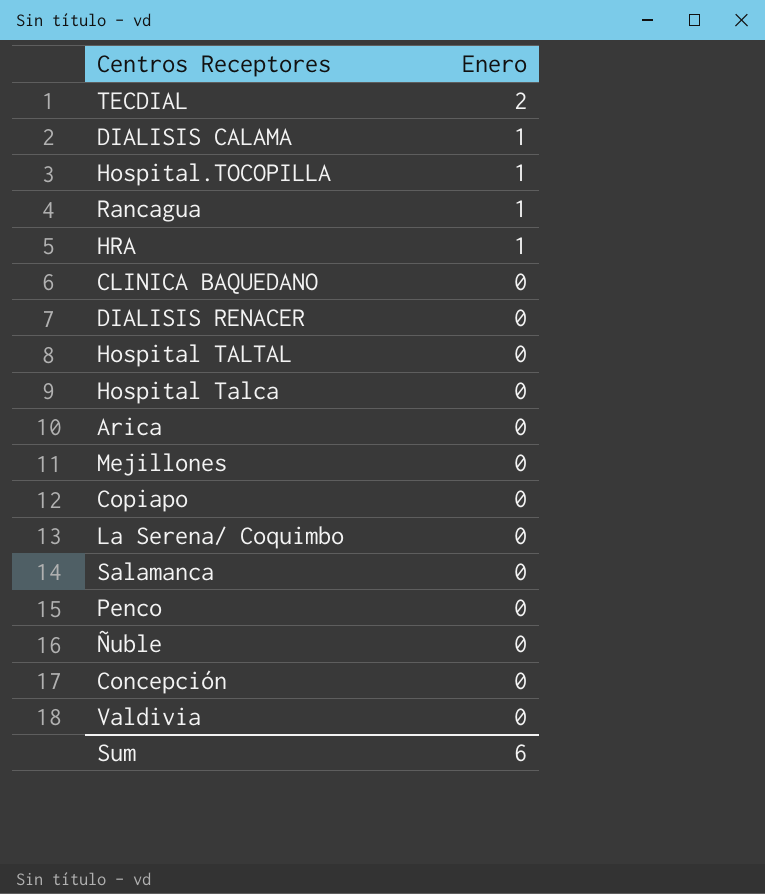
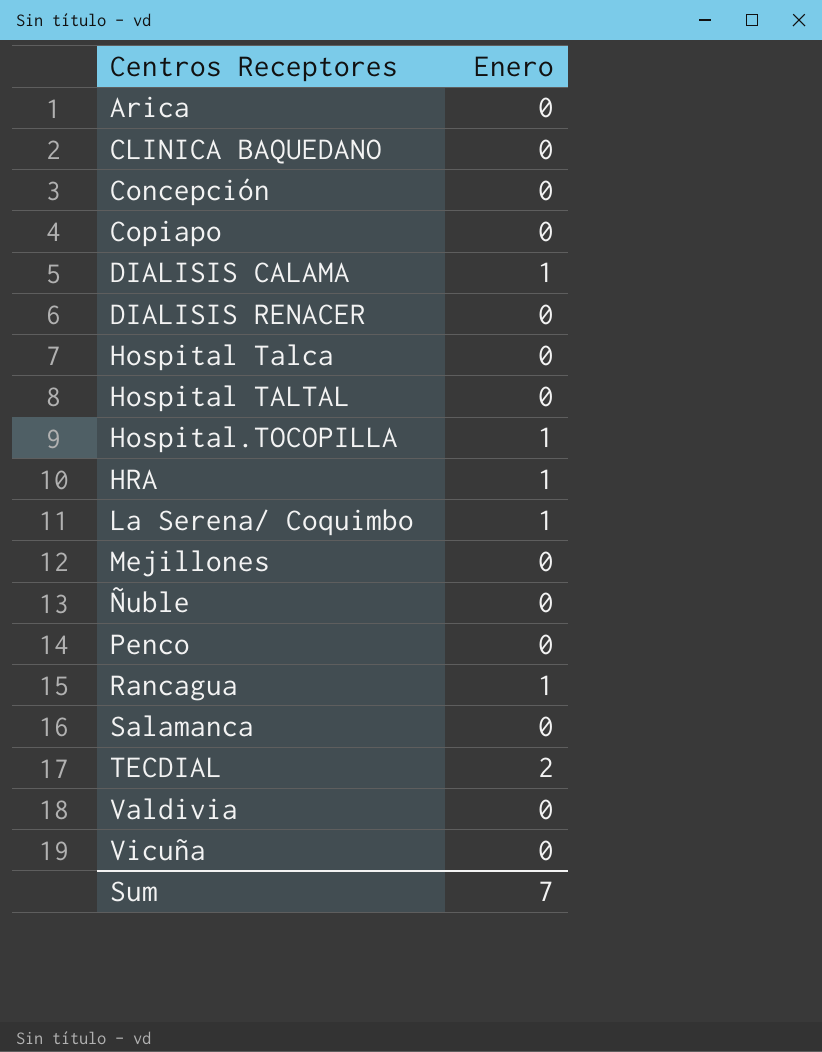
row order: Enero descending -> Centros Receptores ascending
La Serena/ Coquimbo | Enero: 0 -> 1
row Vicuña: none -> 0
Sum | Enero: 6 -> 7

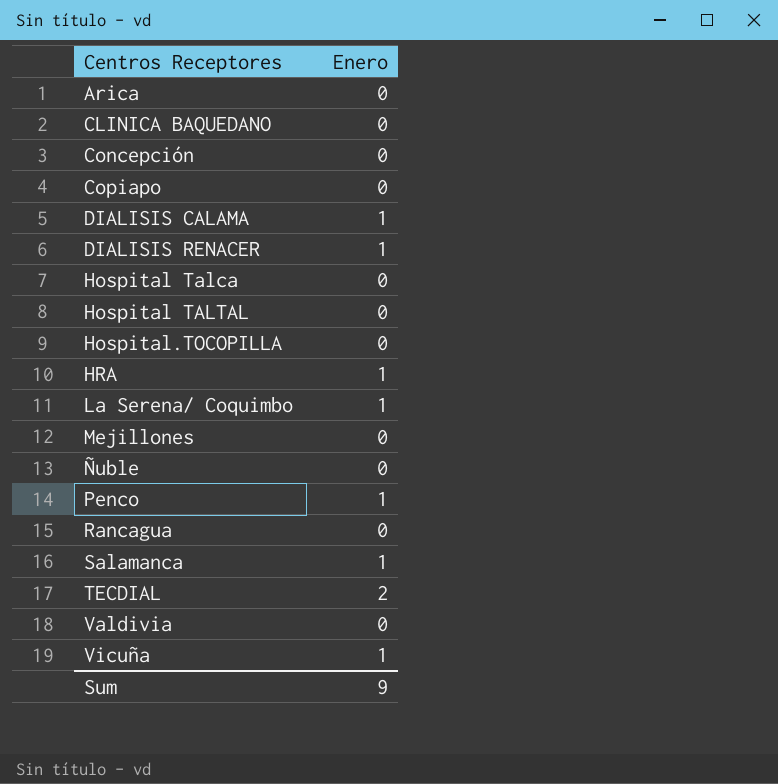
DIALISIS RENACER | Enero: 0 -> 1
Hospital.TOCOPILLA | Enero: 1 -> 0
Penco | Enero: 0 -> 1
Rancagua | Enero: 1 -> 0
Salamanca | Enero: 0 -> 1
Vicuña | Enero: 0 -> 1
Sum | Enero: 7 -> 9

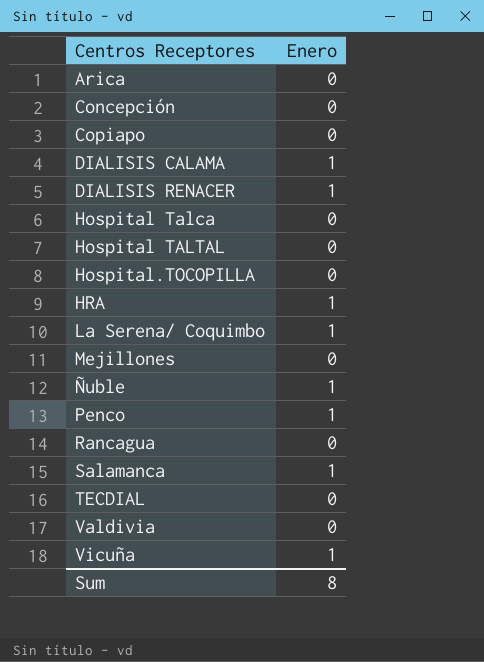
row CLINICA BAQUEDANO: 0 -> none
Ñuble | Enero: 0 -> 1
TECDIAL | Enero: 2 -> 0
Sum | Enero: 9 -> 8

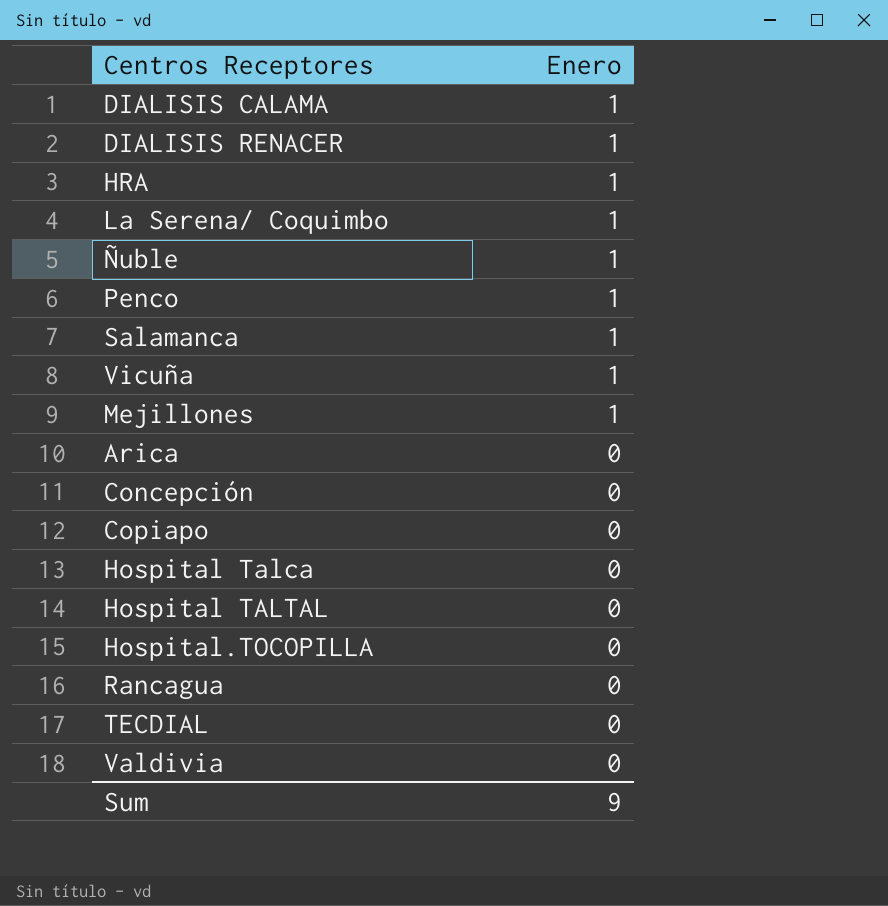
row order: Centros Receptores ascending -> Enero descending
Mejillones | Enero: 0 -> 1
Sum | Enero: 8 -> 9

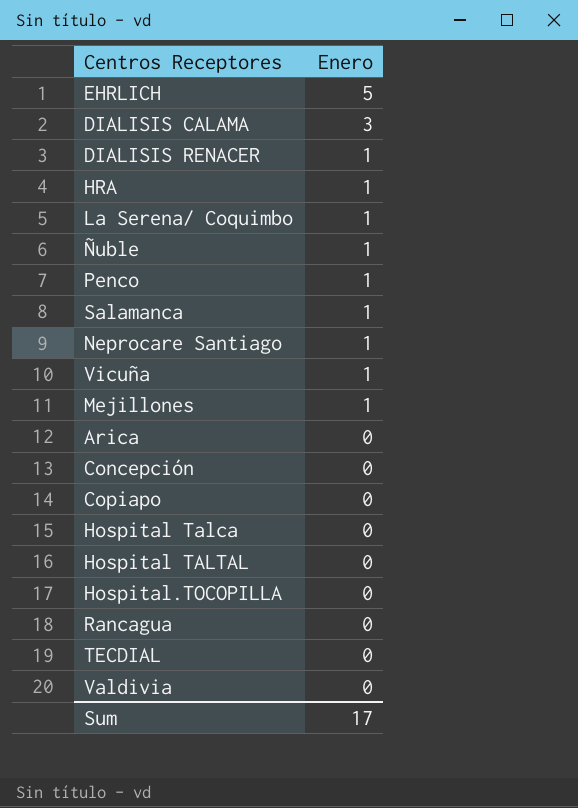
row EHRLICH: none -> 5
DIALISIS CALAMA | Enero: 1 -> 3
row Neprocare Santiago: none -> 1
Sum | Enero: 9 -> 17

